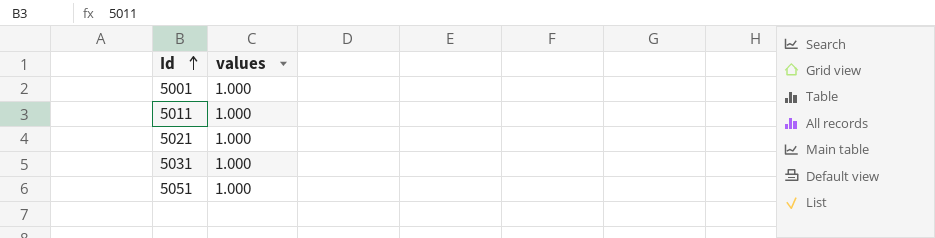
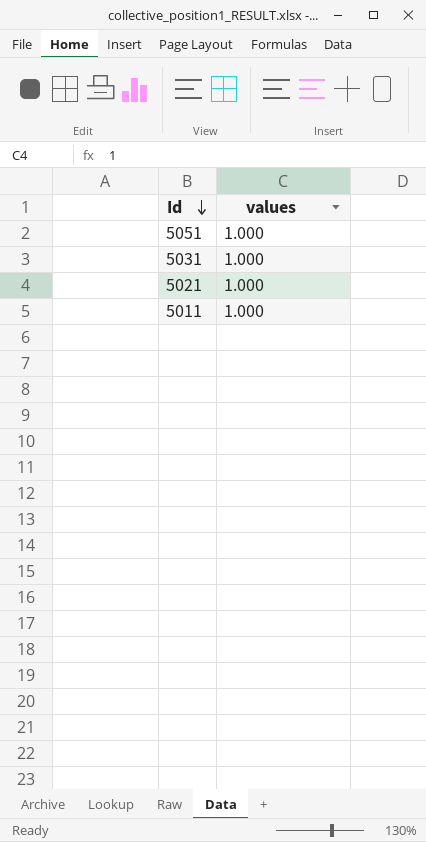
row order: Id ascending -> Id descending
row 5001: 1.000 -> none

